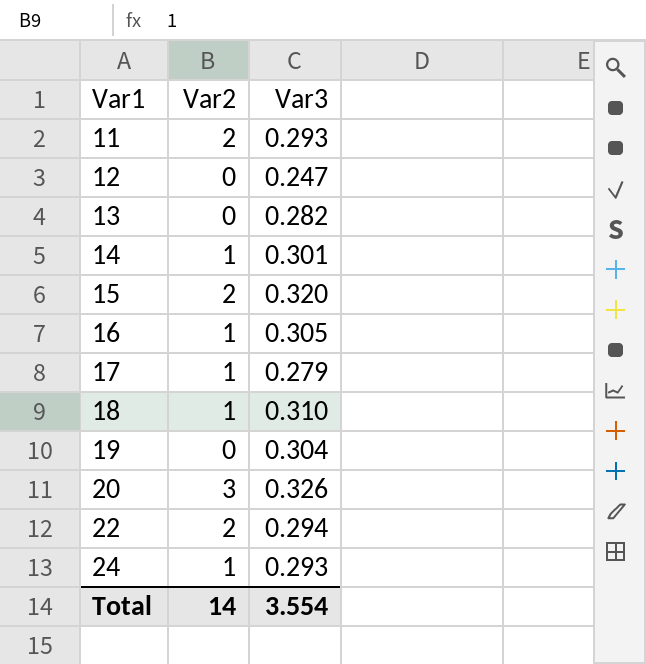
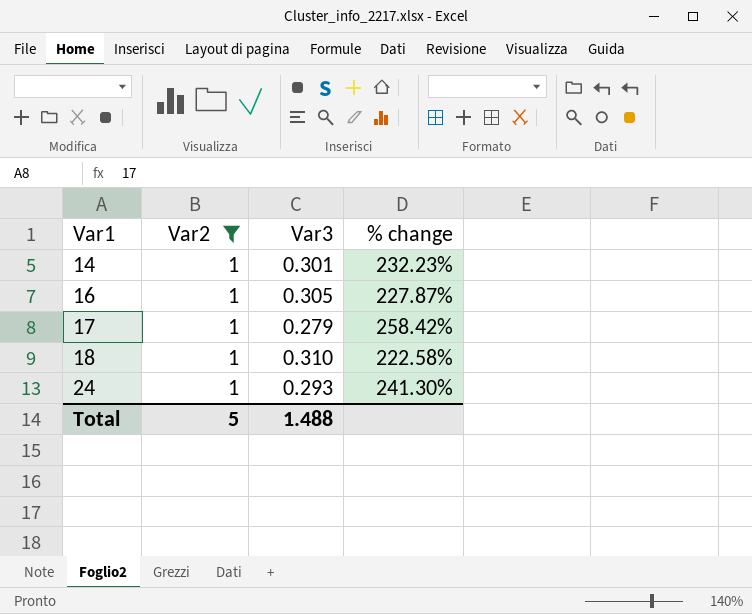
filter: none -> Var2 = 1
column % change | formula: none -> ([Var2] - [Var3]) / [Var3]
Total | Var2: 14 -> 5
Total | Var3: 3.554 -> 1.488

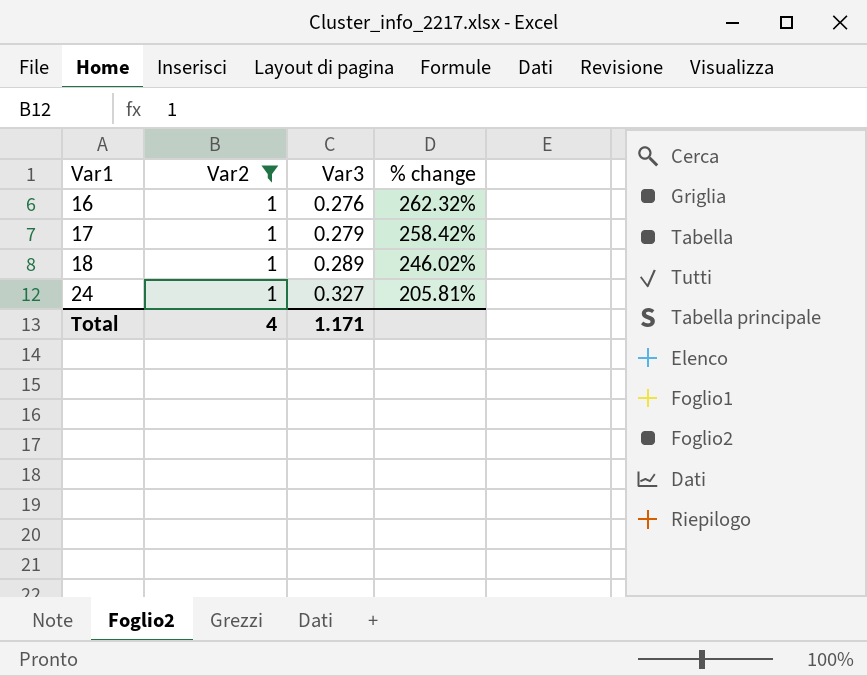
row 14: 1 | 0.301 | 232.23% -> none
16 | Var3: 0.305 -> 0.276
16 | % change: 227.87% -> 262.32%
18 | Var3: 0.310 -> 0.289
18 | % change: 222.58% -> 246.02%
24 | Var3: 0.293 -> 0.327
24 | % change: 241.30% -> 205.81%
Total | Var2: 5 -> 4
Total | Var3: 1.488 -> 1.171

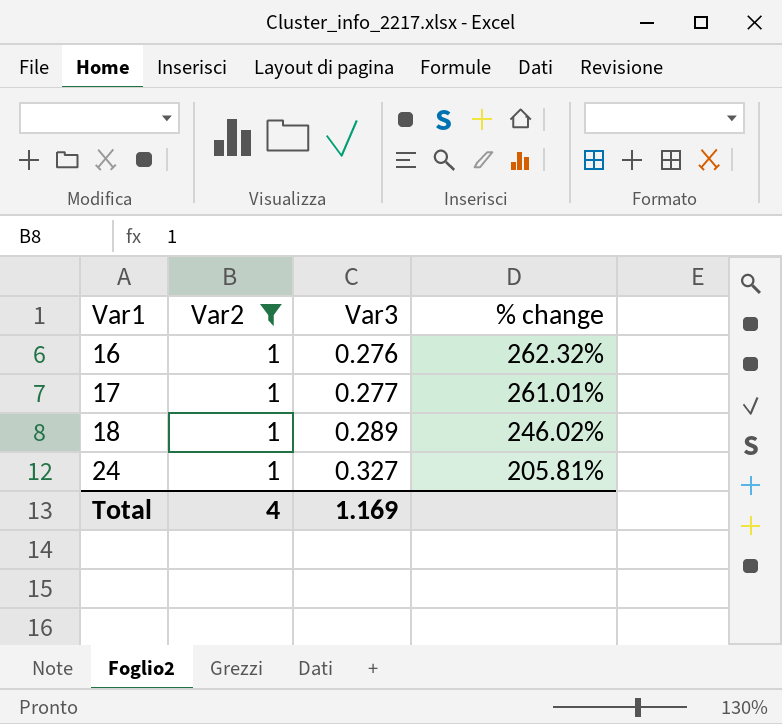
17 | Var3: 0.279 -> 0.277
17 | % change: 258.42% -> 261.01%
Total | Var3: 1.171 -> 1.169

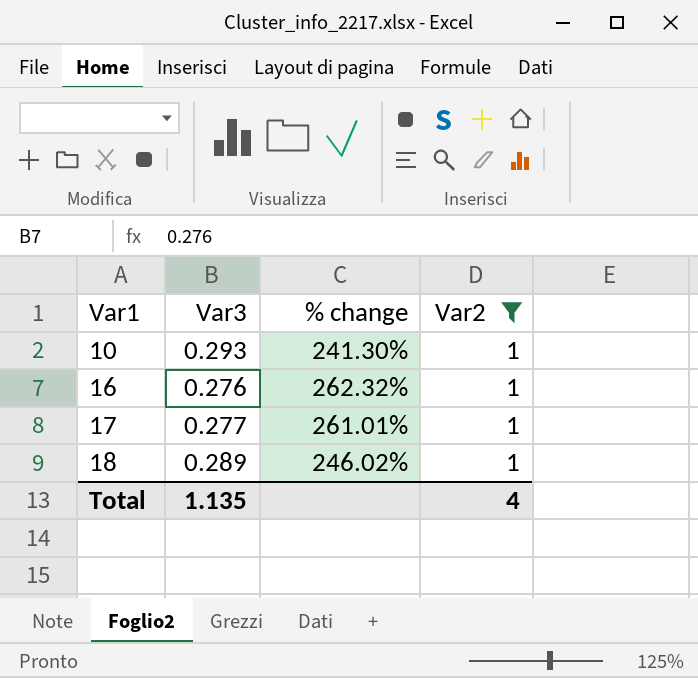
column Var2 | position: 2 -> 4
row 24: 1 | 0.327 | 205.81% -> none
row 10: none -> 0.293 | 241.30% | 1
Total | Var3: 1.169 -> 1.135

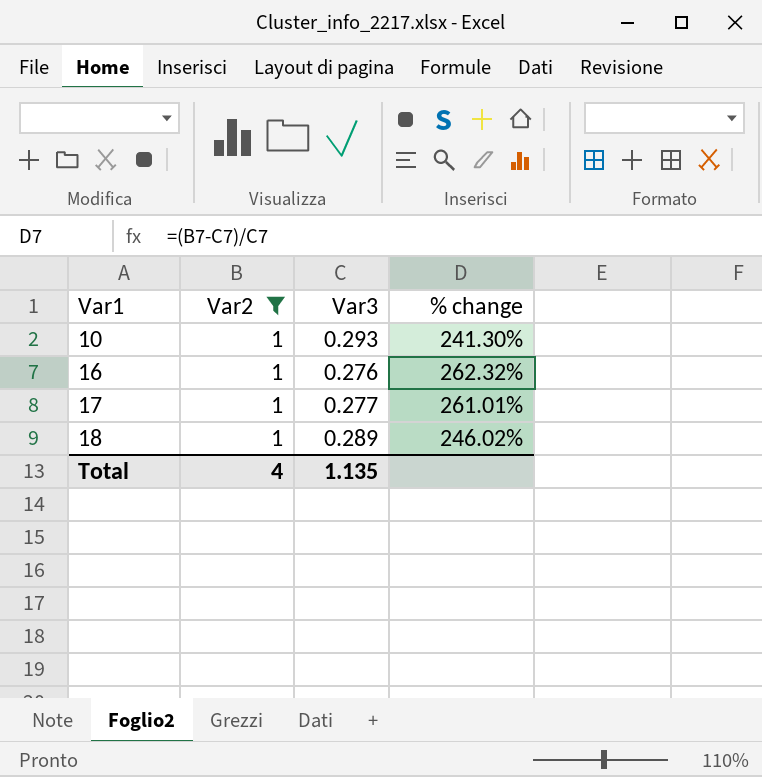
column Var2 | position: 4 -> 2

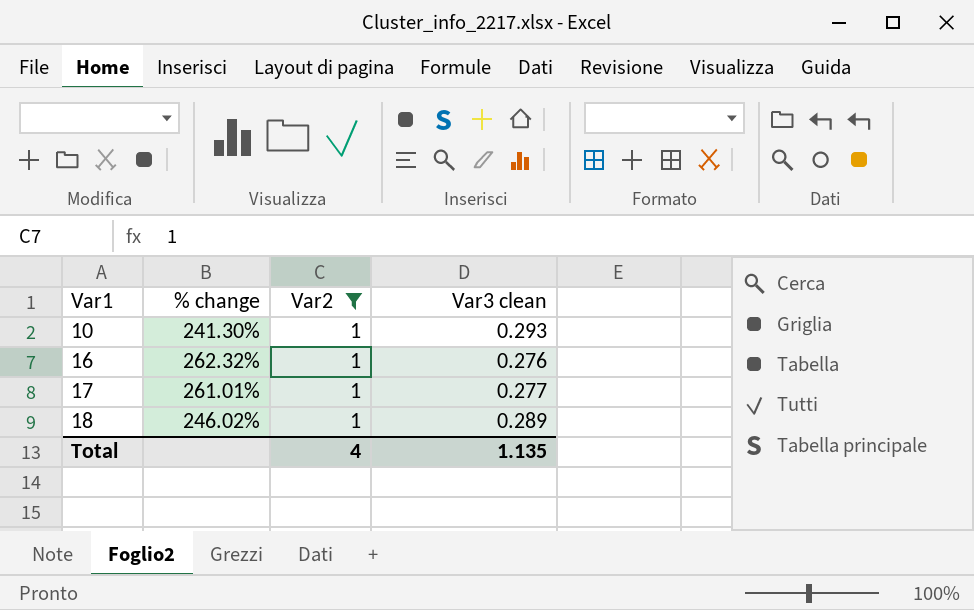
column % change | position: 4 -> 2
column name: Var3 -> Var3 clean

